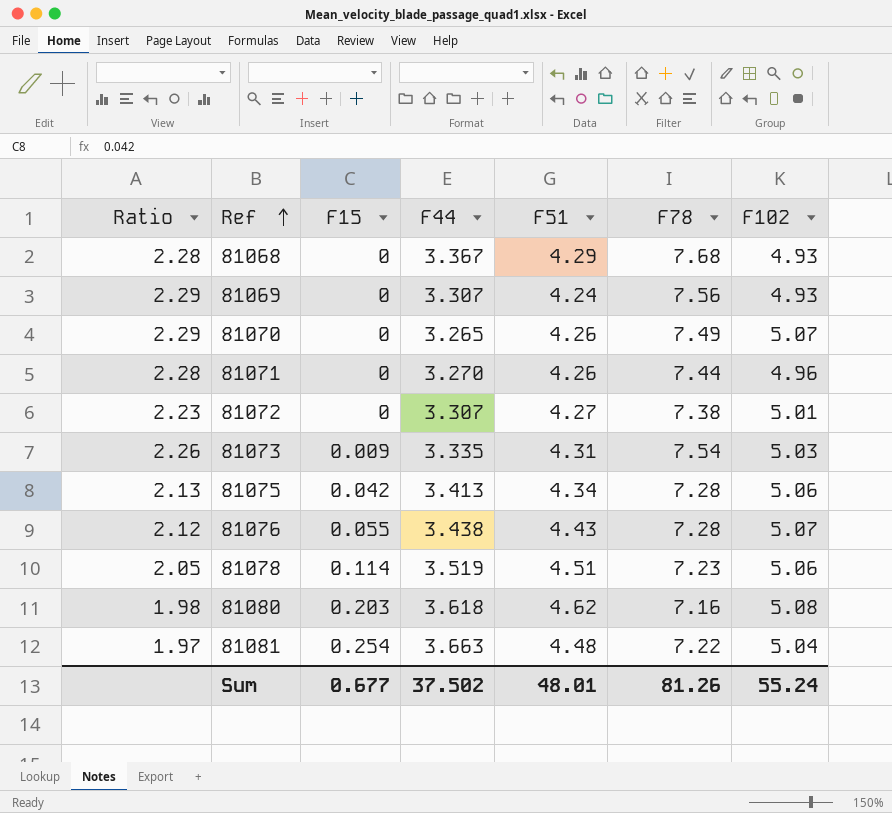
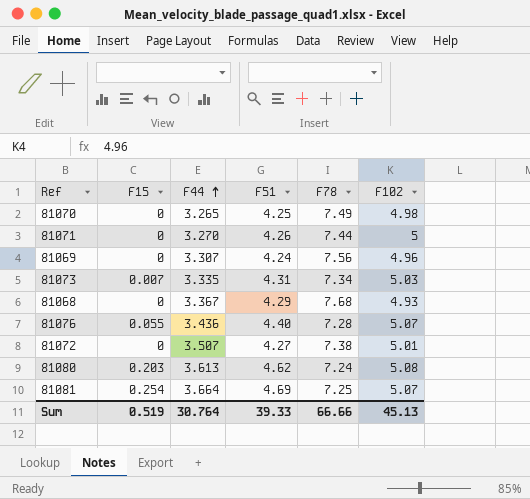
row order: Ref ascending -> F44 ascending
column Ratio | formula: [F78] / [F44] -> none
row 81075: 2.13 | 0.042 | 3.413 | 4.34 | 7.28 | 5.06 -> none
row 81078: 2.05 | 0.114 | 3.519 | 4.51 | 7.23 | 5.06 -> none
81070 | F51: 4.26 -> 4.25
81070 | F102: 5.07 -> 4.98
81071 | F102: 4.96 -> 5
81069 | F102: 4.93 -> 4.96
81073 | F15: 0.009 -> 0.007
81073 | F78: 7.54 -> 7.34
81076 | F44: 3.438 -> 3.436
81076 | F51: 4.43 -> 4.40
81072 | F44: 3.307 -> 3.507
81080 | F44: 3.618 -> 3.613
81080 | F78: 7.16 -> 7.24
81081 | F44: 3.663 -> 3.664
81081 | F51: 4.48 -> 4.69
81081 | F78: 7.22 -> 7.25
81081 | F102: 5.04 -> 5.07
Sum | F15: 0.677 -> 0.519
Sum | F44: 37.502 -> 30.764
Sum | F51: 48.01 -> 39.33
Sum | F78: 81.26 -> 66.66
Sum | F102: 55.24 -> 45.13

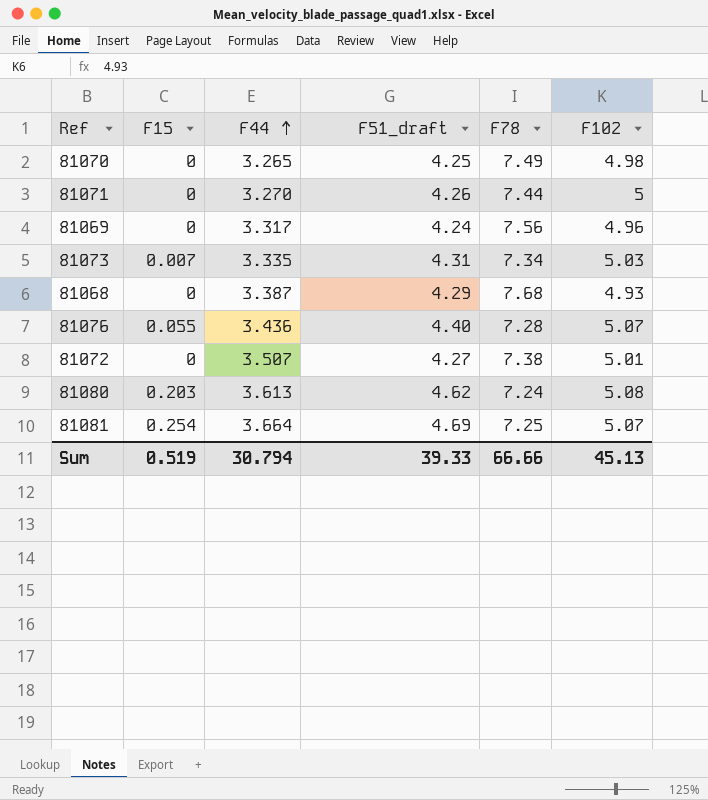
column name: F51 -> F51_draft
81069 | F44: 3.307 -> 3.317
81068 | F44: 3.367 -> 3.387
Sum | F44: 30.764 -> 30.794

